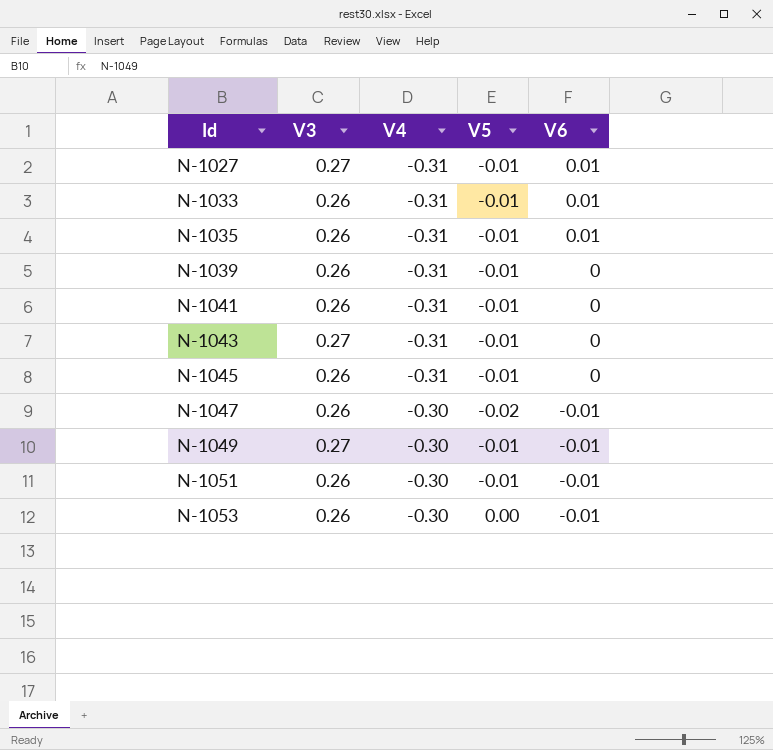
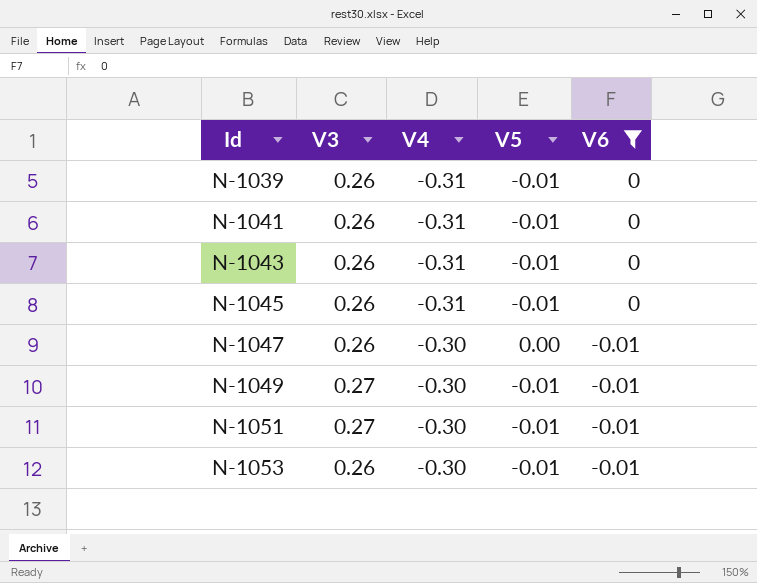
filter: none -> V6 != 0.01
N-1043 | V3: 0.27 -> 0.26
N-1047 | V5: -0.02 -> 0.00
N-1051 | V3: 0.26 -> 0.27
N-1053 | V5: 0.00 -> -0.01

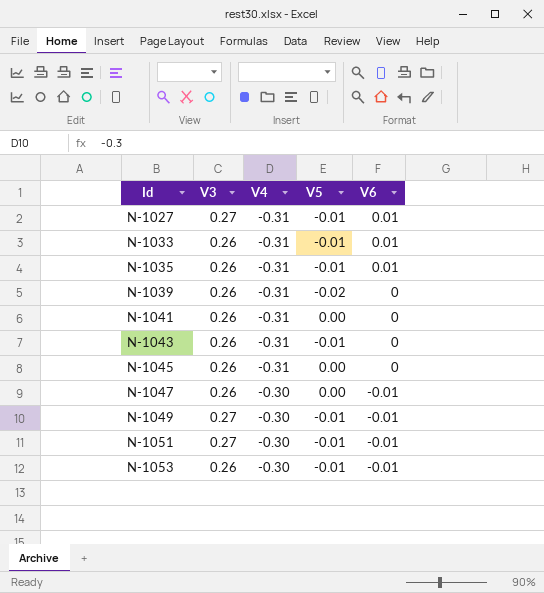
filter: V6 != 0.01 -> none
N-1039 | V5: -0.01 -> -0.02
N-1041 | V5: -0.01 -> 0.00
N-1045 | V5: -0.01 -> 0.00

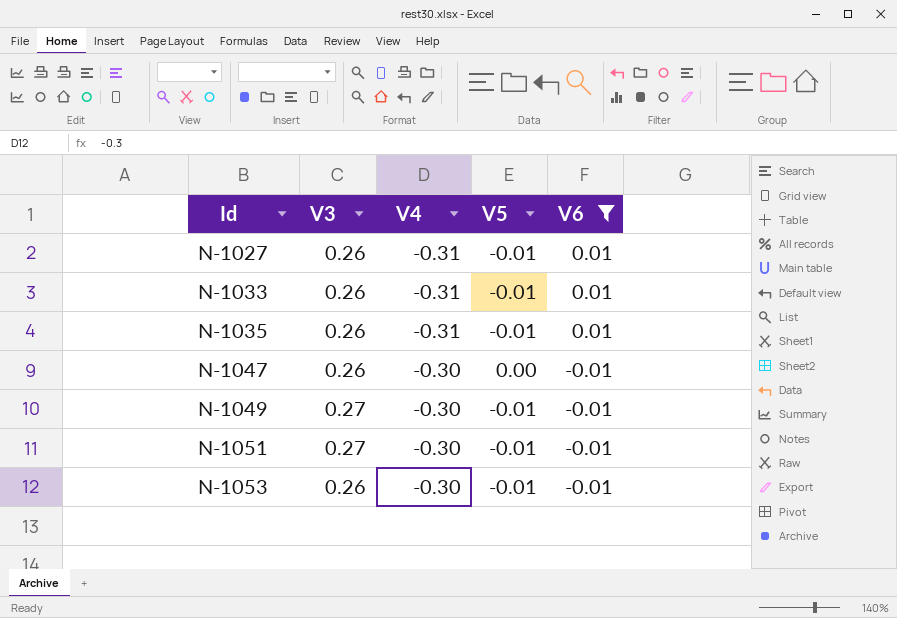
filter: none -> V6 != 0
N-1027 | V3: 0.27 -> 0.26

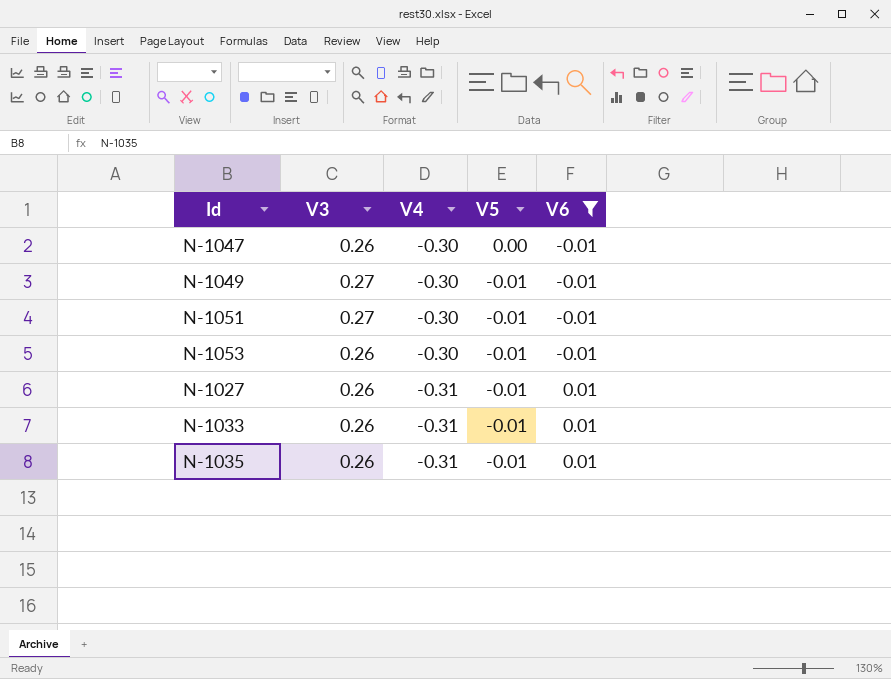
row order: Id ascending -> V4 descending

